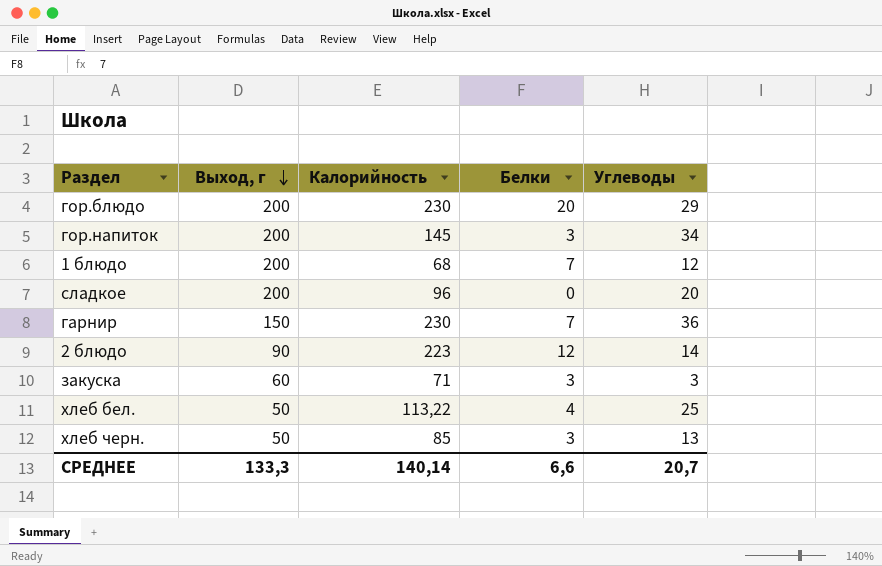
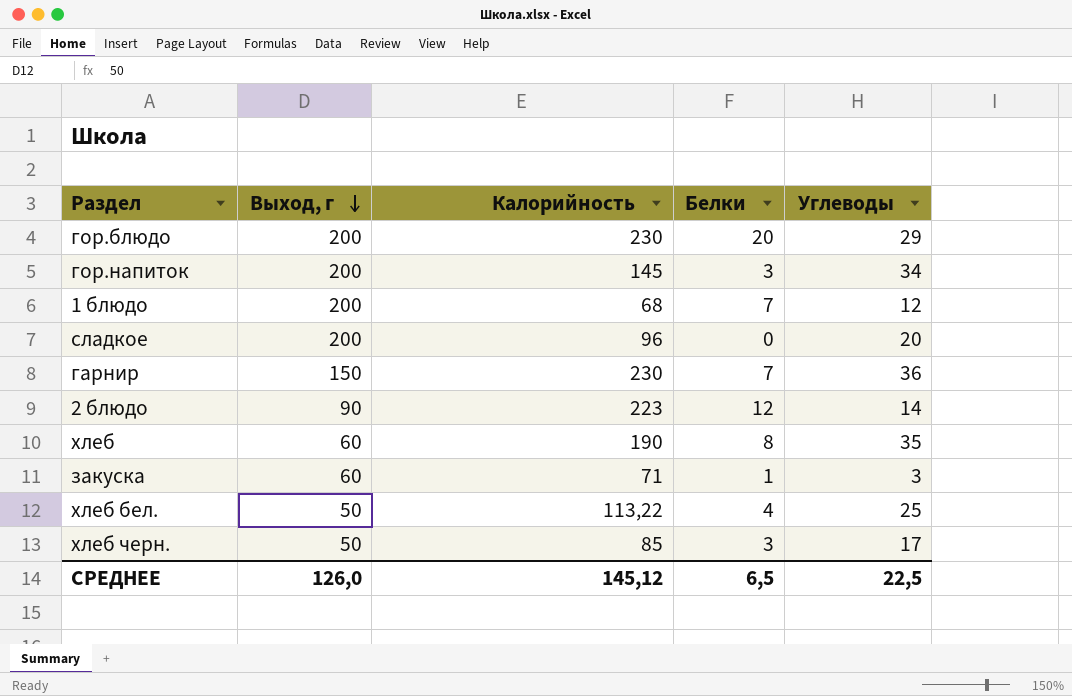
row хлеб: none -> 60 | 190 | 8 | 35
закуска | Белки: 3 -> 1
хлеб черн. | Углеводы: 13 -> 17
СРЕДНЕЕ | Выход, г: 133,3 -> 126,0
СРЕДНЕЕ | Калорийность: 140,14 -> 145,12
СРЕДНЕЕ | Белки: 6,6 -> 6,5
СРЕДНЕЕ | Углеводы: 20,7 -> 22,5

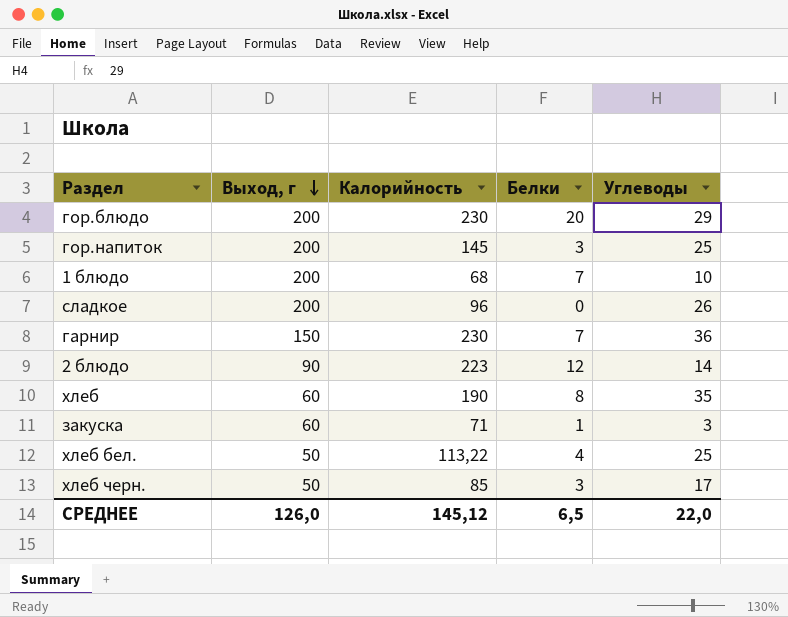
гор.напиток | Углеводы: 34 -> 25
1 блюдо | Углеводы: 12 -> 10
сладкое | Углеводы: 20 -> 26
СРЕДНЕЕ | Углеводы: 22,5 -> 22,0

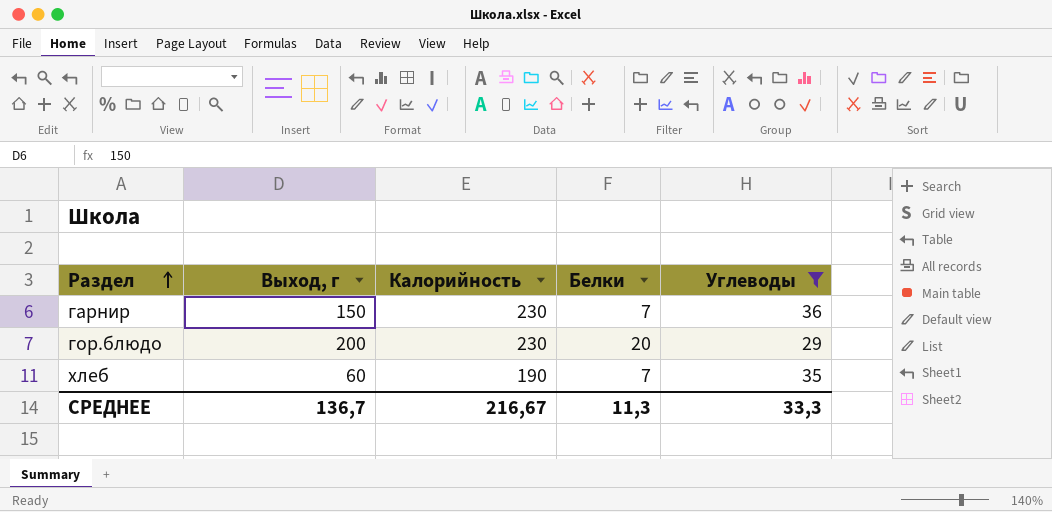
filter: none -> Углеводы >= 29
row order: Выход, г descending -> Раздел ascending
хлеб | Белки: 8 -> 7
СРЕДНЕЕ | Выход, г: 126,0 -> 136,7
СРЕДНЕЕ | Калорийность: 145,12 -> 216,67
СРЕДНЕЕ | Белки: 6,5 -> 11,3
СРЕДНЕЕ | Углеводы: 22,0 -> 33,3

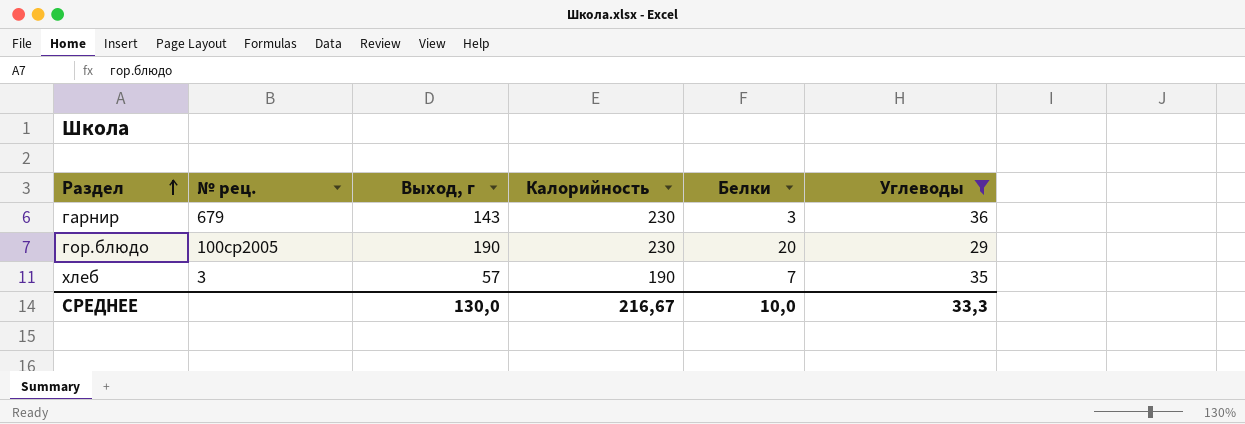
column № рец. | position: none -> 2
гарнир | Выход, г: 150 -> 143
гарнир | Белки: 7 -> 3
гор.блюдо | Выход, г: 200 -> 190
хлеб | Выход, г: 60 -> 57
СРЕДНЕЕ | Выход, г: 136,7 -> 130,0
СРЕДНЕЕ | Белки: 11,3 -> 10,0

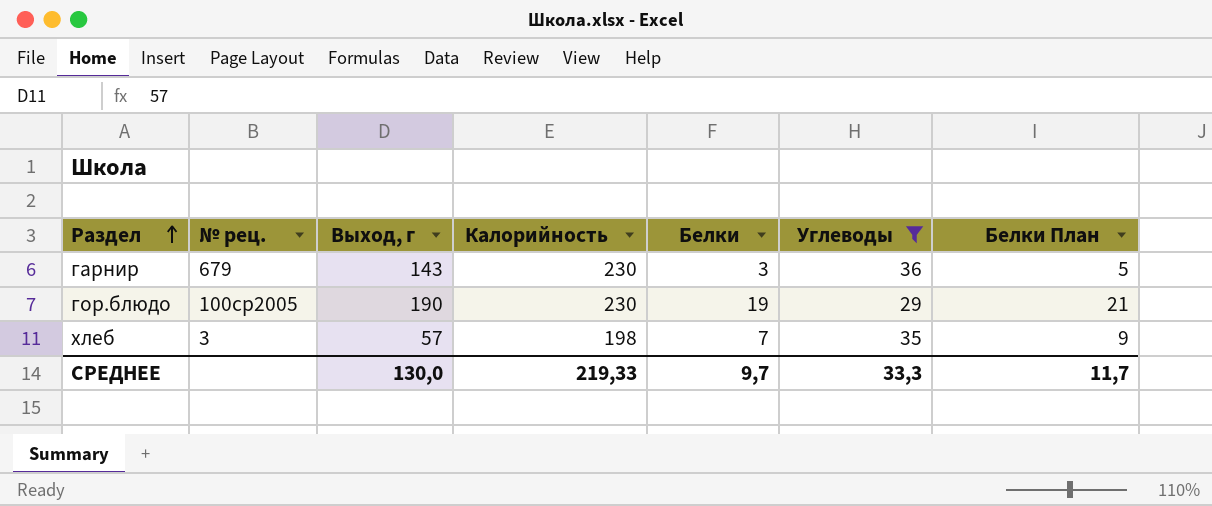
column Белки План | formula: none -> [Белки] + 2
гор.блюдо | Белки: 20 -> 19
хлеб | Калорийность: 190 -> 198
СРЕДНЕЕ | Калорийность: 216,67 -> 219,33
СРЕДНЕЕ | Белки: 10,0 -> 9,7

